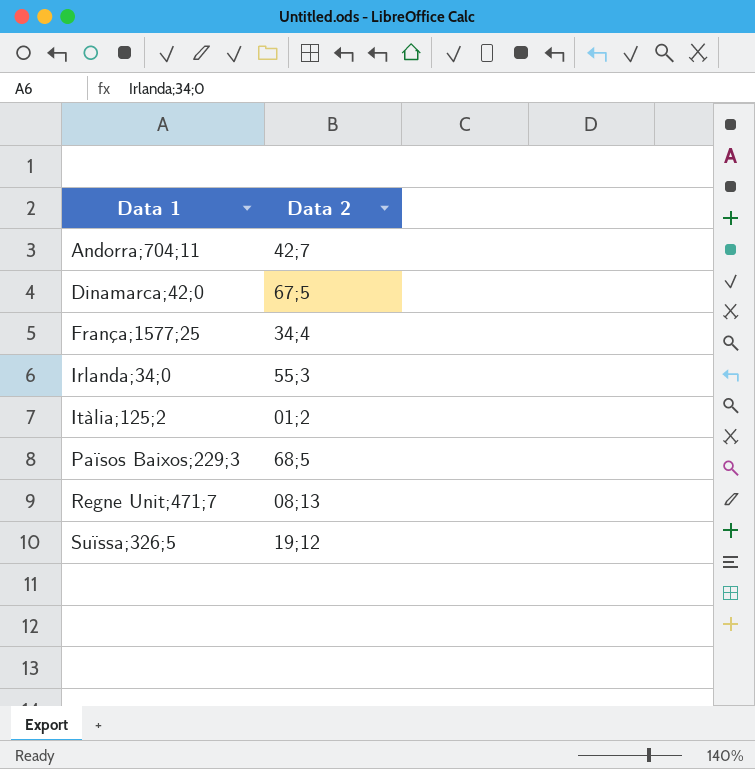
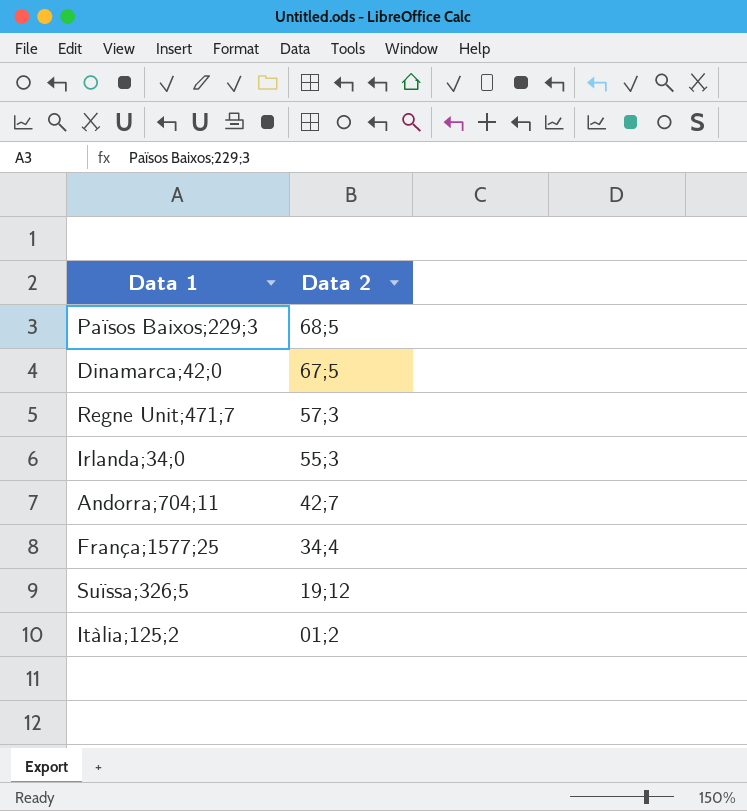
row order: Data 1 ascending -> Data 2 descending
Regne Unit;471;7 | Data 2: 08;13 -> 57;3

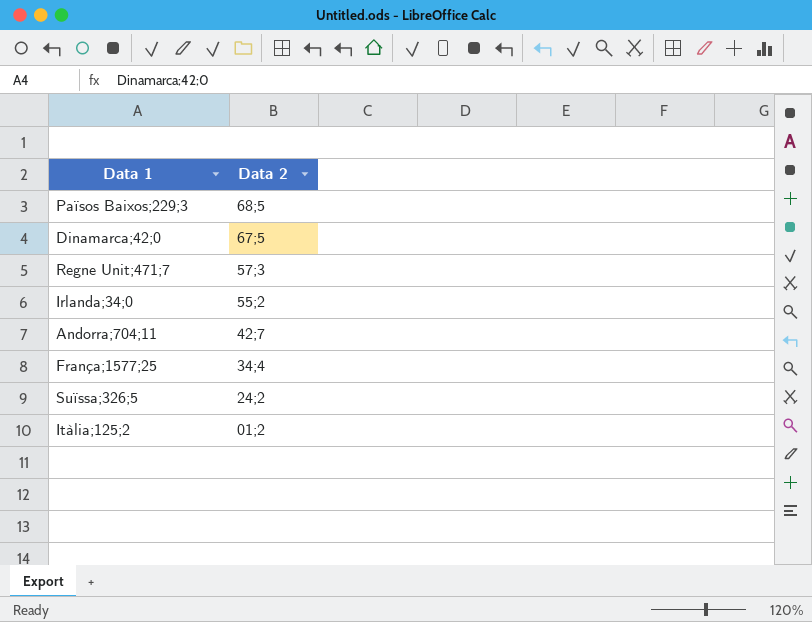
Irlanda;34;0 | Data 2: 55;3 -> 55;2
Suïssa;326;5 | Data 2: 19;12 -> 24;2

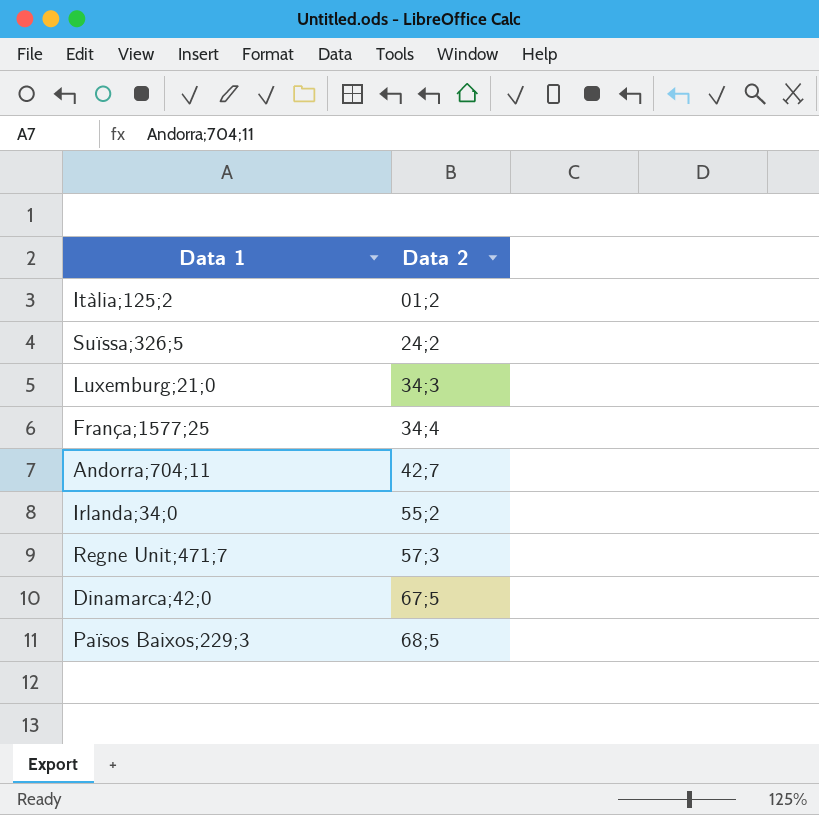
row order: Data 2 descending -> Data 2 ascending
row Luxemburg;21;0: none -> 34;3

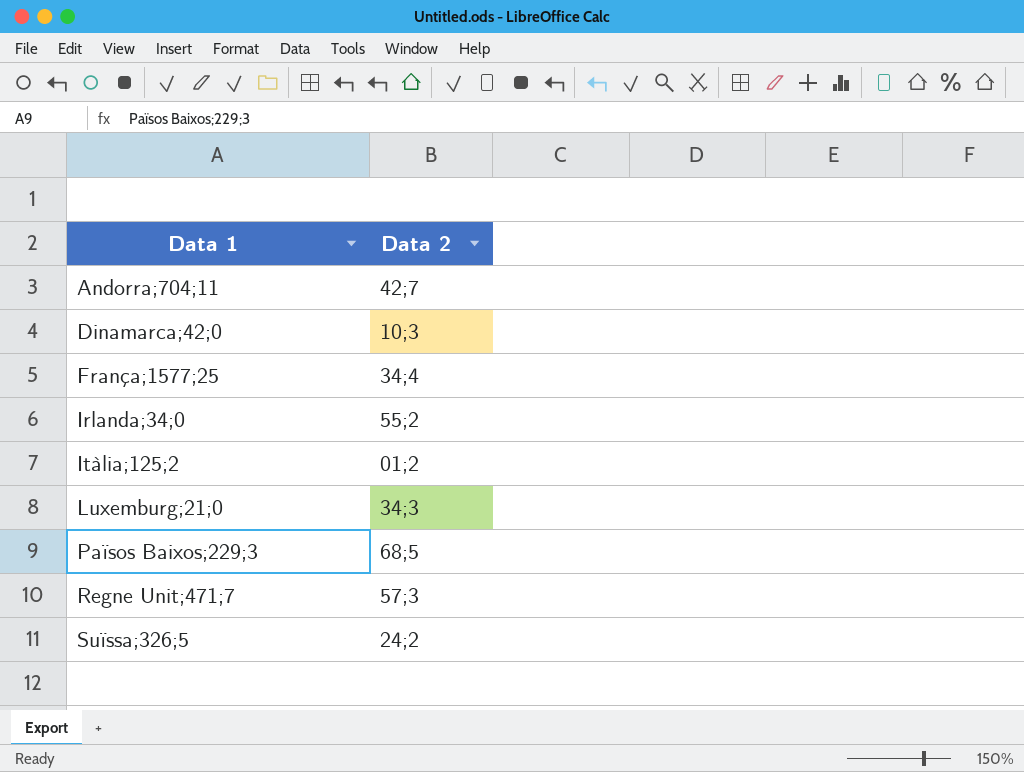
row order: Data 2 ascending -> Data 1 ascending
Dinamarca;42;0 | Data 2: 67;5 -> 10;3

